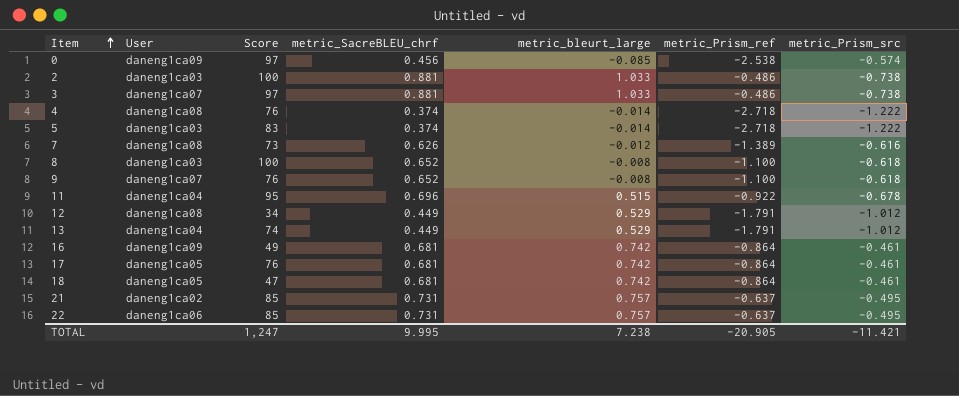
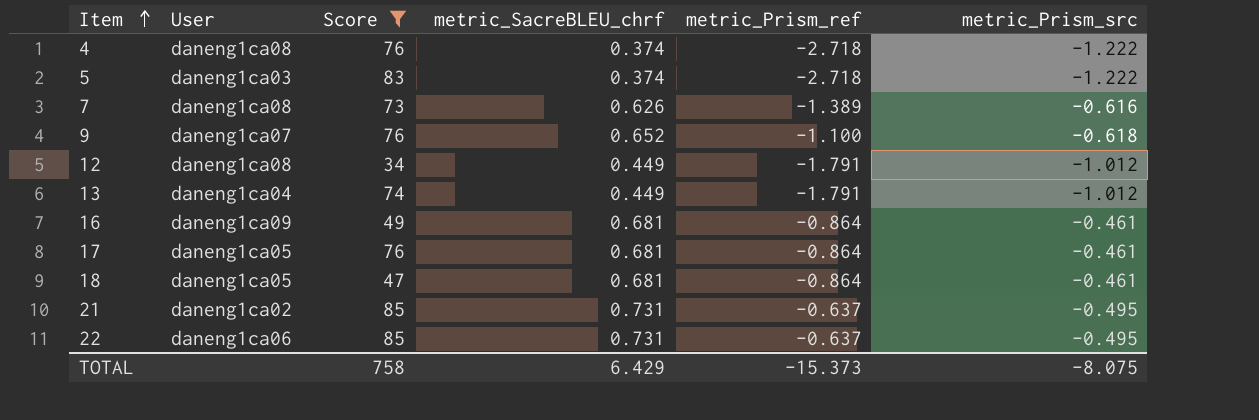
filter: none -> Score <= 85
column metric_bleurt_large | position: 5 -> none
TOTAL | Score: 1,247 -> 758
TOTAL | metric_SacreBLEU_chrf: 9.995 -> 6.429
TOTAL | metric_Prism_ref: -20.905 -> -15.373
TOTAL | metric_Prism_src: -11.421 -> -8.075

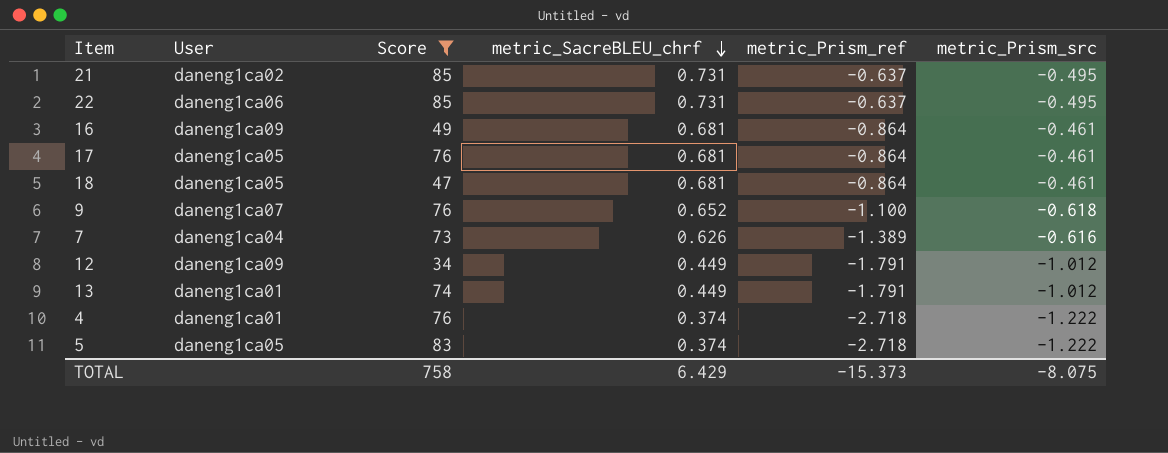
row order: Item ascending -> metric_SacreBLEU_chrf descending
7 | User: daneng1ca08 -> daneng1ca04
12 | User: daneng1ca08 -> daneng1ca09
13 | User: daneng1ca04 -> daneng1ca01
4 | User: daneng1ca08 -> daneng1ca01
5 | User: daneng1ca03 -> daneng1ca05

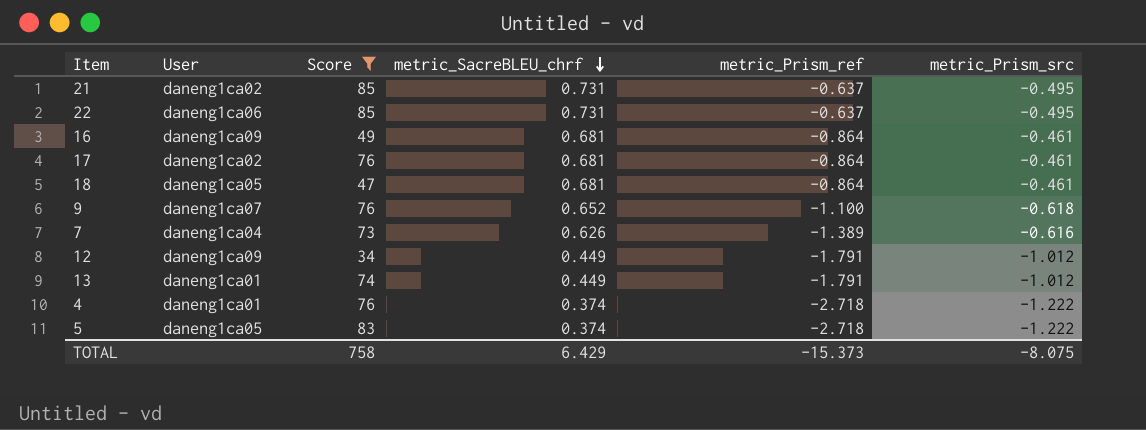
17 | User: daneng1ca05 -> daneng1ca02

